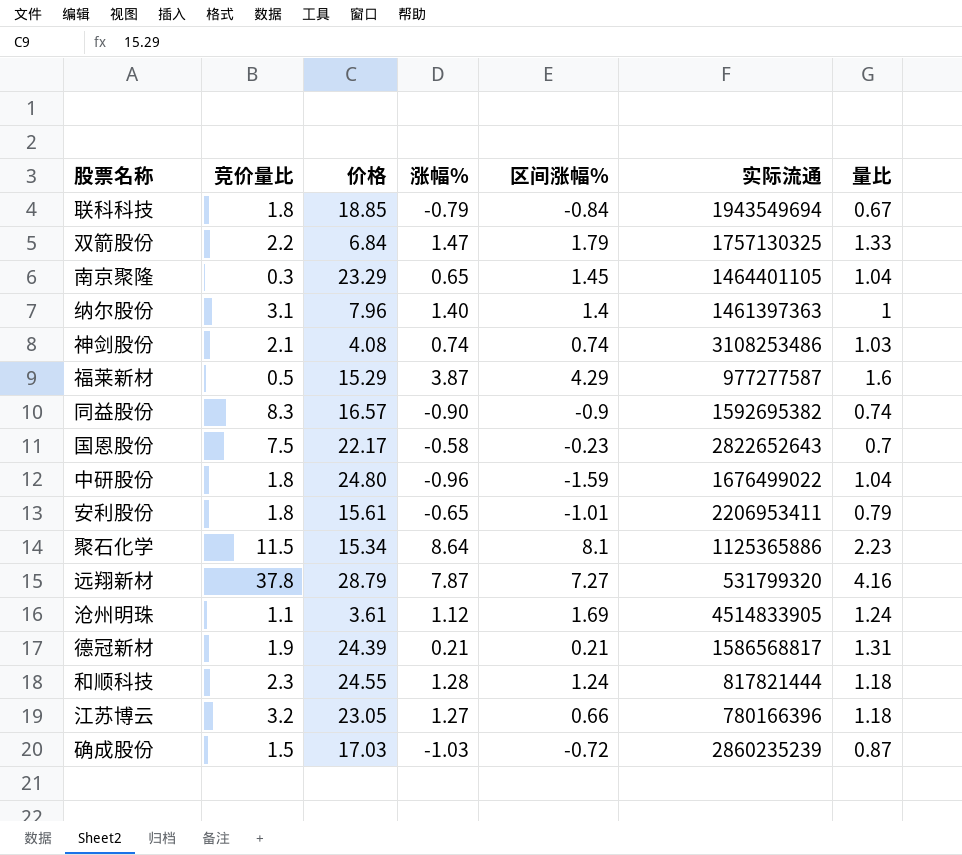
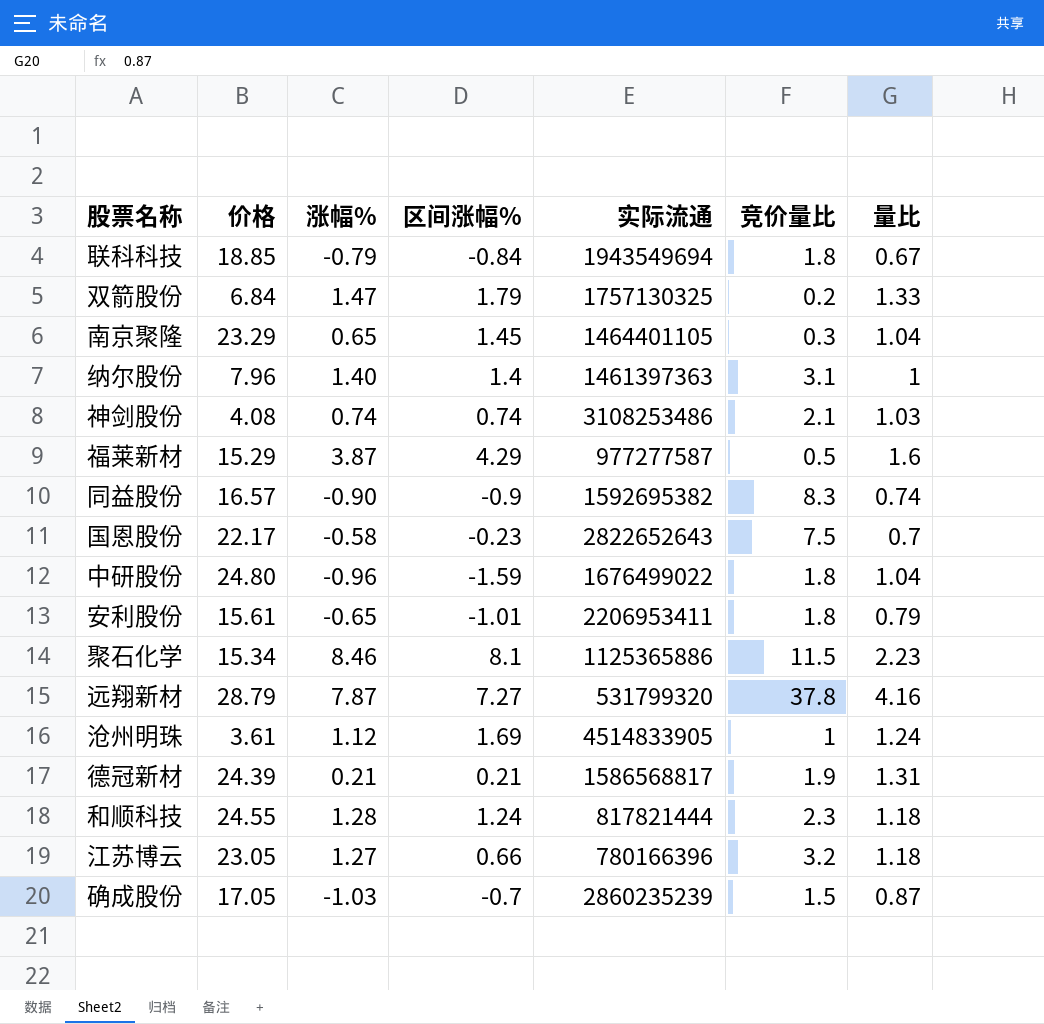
column 竞价量比 | position: 2 -> 6
双箭股份 | 竞价量比: 2.2 -> 0.2
聚石化学 | 涨幅%: 8.64 -> 8.46
沧州明珠 | 竞价量比: 1.1 -> 1
确成股份 | 价格: 17.03 -> 17.05
确成股份 | 区间涨幅%: -0.72 -> -0.7

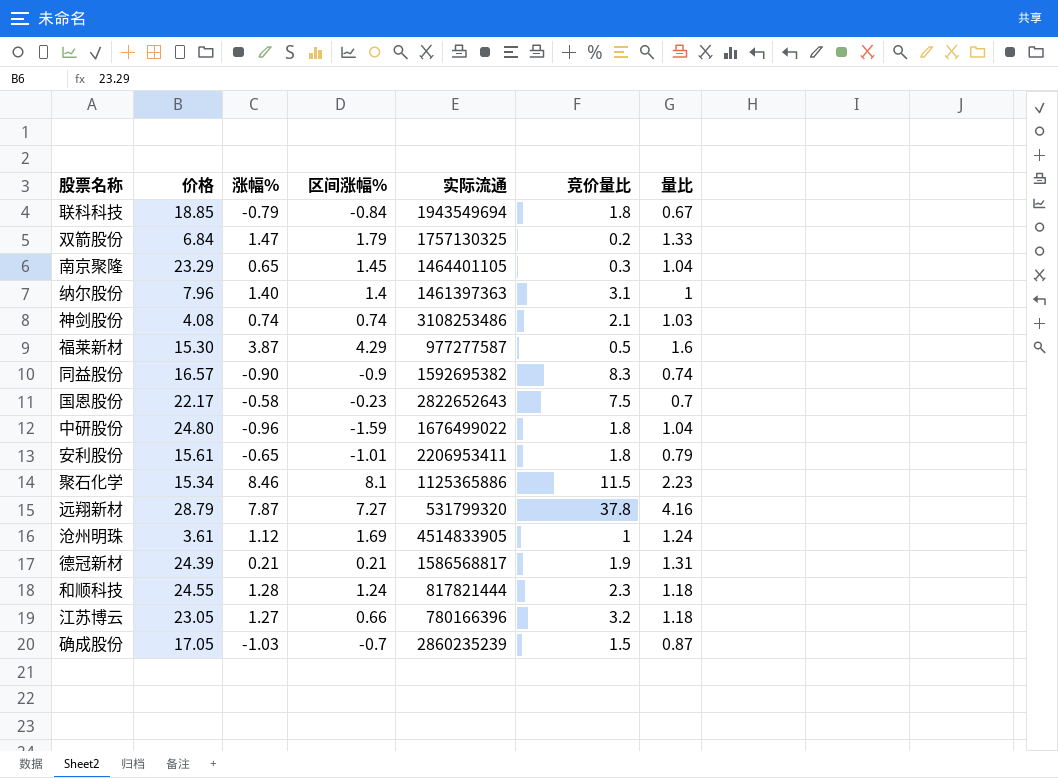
福莱新材 | 价格: 15.29 -> 15.30

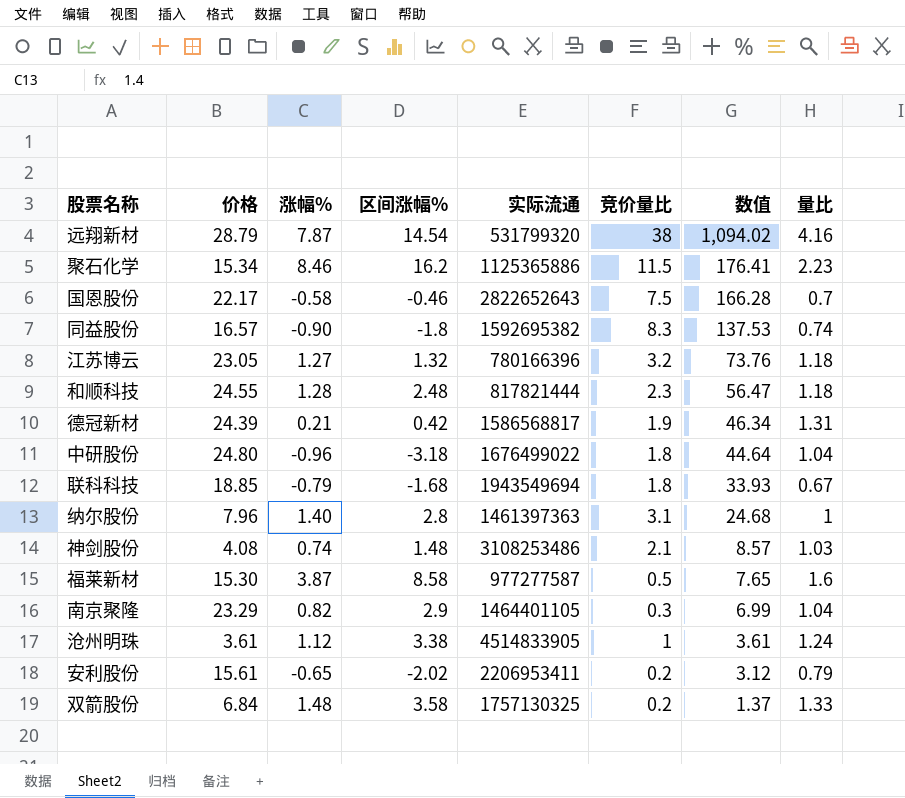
row order: none -> 数值 descending
column 数值 | formula: none -> [价格] * [竞价量比]
row 确成股份: 17.05 | -1.03 | -0.7 | 2860235239 | 1.5 | 0.87 -> none
远翔新材 | 区间涨幅%: 7.27 -> 14.54
远翔新材 | 竞价量比: 37.8 -> 38
聚石化学 | 区间涨幅%: 8.1 -> 16.2
国恩股份 | 区间涨幅%: -0.23 -> -0.46
同益股份 | 区间涨幅%: -0.9 -> -1.8
江苏博云 | 区间涨幅%: 0.66 -> 1.32
和顺科技 | 区间涨幅%: 1.24 -> 2.48
德冠新材 | 区间涨幅%: 0.21 -> 0.42
中研股份 | 区间涨幅%: -1.59 -> -3.18
联科科技 | 区间涨幅%: -0.84 -> -1.68
纳尔股份 | 区间涨幅%: 1.4 -> 2.8
神剑股份 | 区间涨幅%: 0.74 -> 1.48
福莱新材 | 区间涨幅%: 4.29 -> 8.58
南京聚隆 | 涨幅%: 0.65 -> 0.82
南京聚隆 | 区间涨幅%: 1.45 -> 2.9
沧州明珠 | 区间涨幅%: 1.69 -> 3.38
安利股份 | 区间涨幅%: -1.01 -> -2.02
安利股份 | 竞价量比: 1.8 -> 0.2
双箭股份 | 涨幅%: 1.47 -> 1.48
双箭股份 | 区间涨幅%: 1.79 -> 3.58

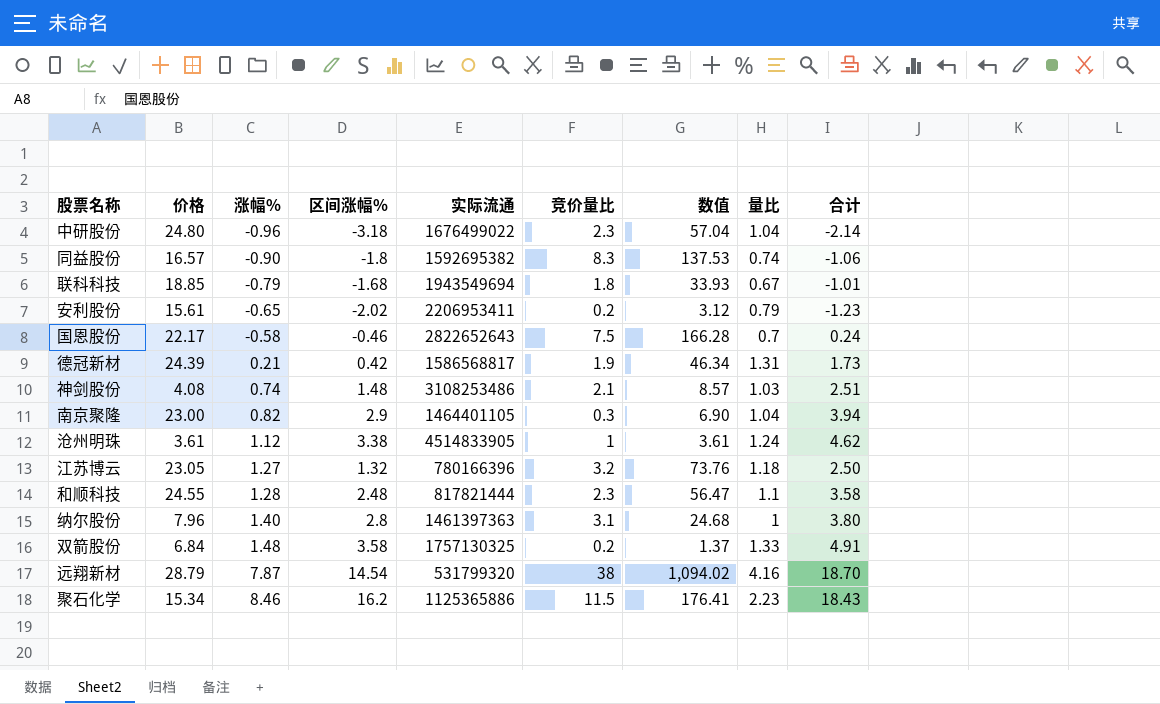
row order: 数值 descending -> 涨幅% ascending
column 合计 | formula: none -> [区间涨幅%] + [量比]
row 福莱新材: 15.30 | 3.87 | 8.58 | 977277587 | 0.5 | 7.65 | 1.6 -> none
中研股份 | 竞价量比: 1.8 -> 2.3
中研股份 | 数值: 44.64 -> 57.04
南京聚隆 | 价格: 23.29 -> 23.00
南京聚隆 | 数值: 6.99 -> 6.90
和顺科技 | 量比: 1.18 -> 1.1

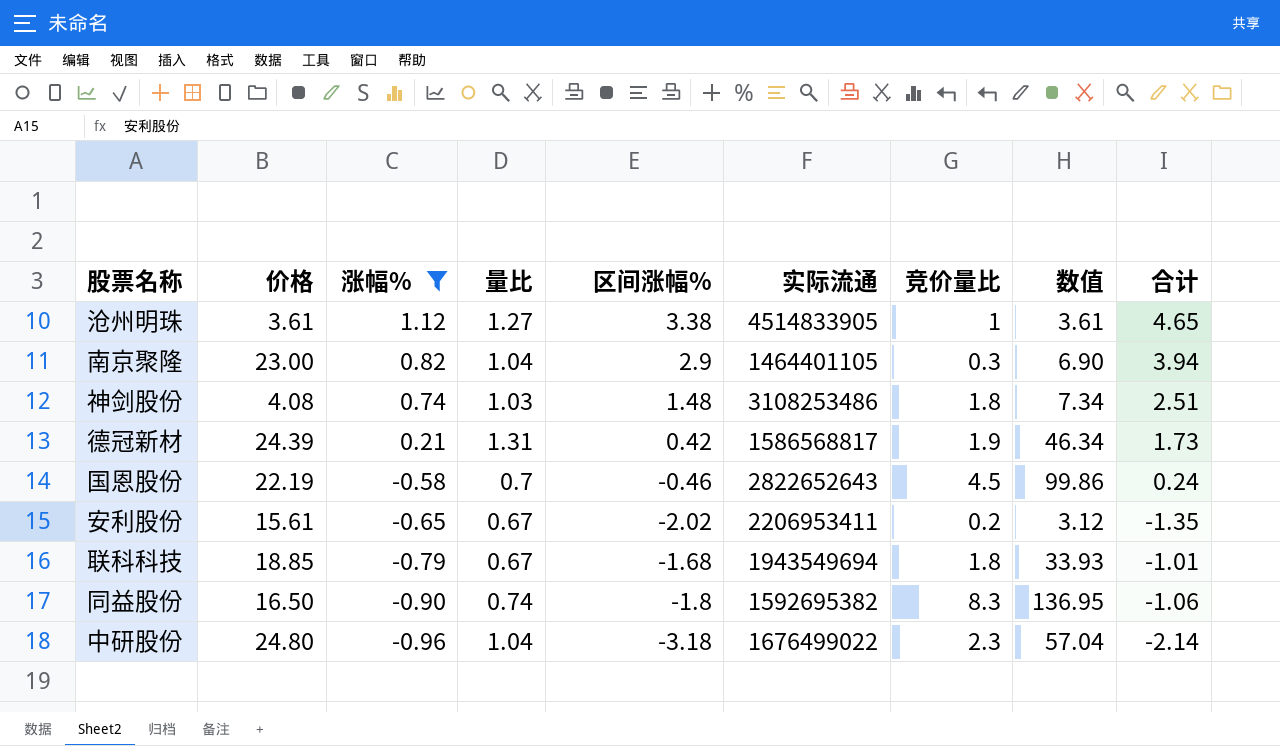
filter: none -> 涨幅% <= 1.12
row order: 涨幅% ascending -> 涨幅% descending
column 量比 | position: 8 -> 4
沧州明珠 | 量比: 1.24 -> 1.27
沧州明珠 | 合计: 4.62 -> 4.65
神剑股份 | 竞价量比: 2.1 -> 1.8
神剑股份 | 数值: 8.57 -> 7.34
国恩股份 | 价格: 22.17 -> 22.19
国恩股份 | 竞价量比: 7.5 -> 4.5
国恩股份 | 数值: 166.28 -> 99.86
安利股份 | 量比: 0.79 -> 0.67
安利股份 | 合计: -1.23 -> -1.35
同益股份 | 价格: 16.57 -> 16.50
同益股份 | 数值: 137.53 -> 136.95

